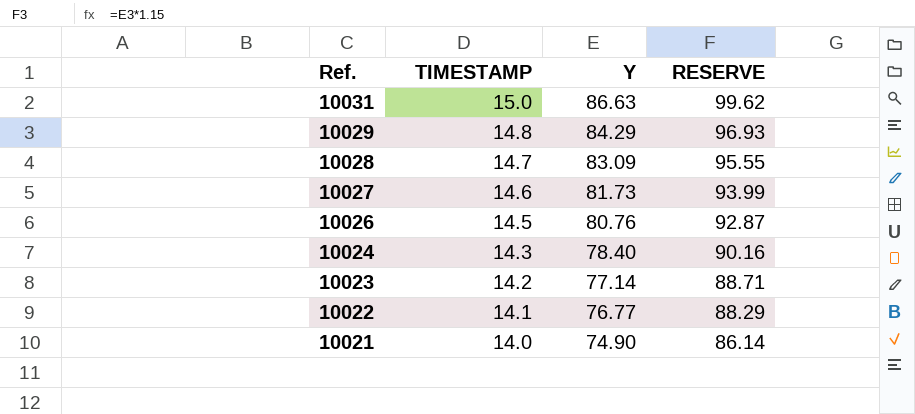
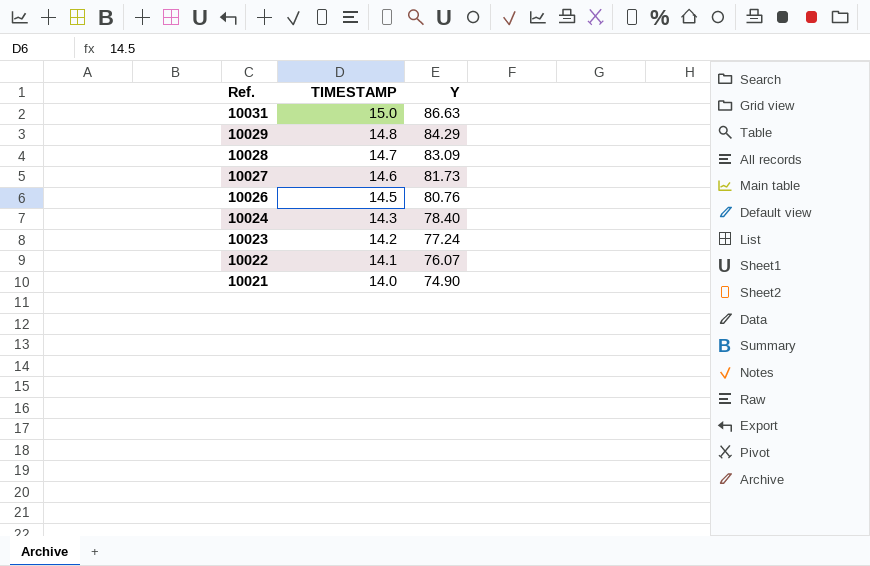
column RESERVE | formula: [Y] * 1.15 -> none
10023 | Y: 77.14 -> 77.24
10022 | Y: 76.77 -> 76.07

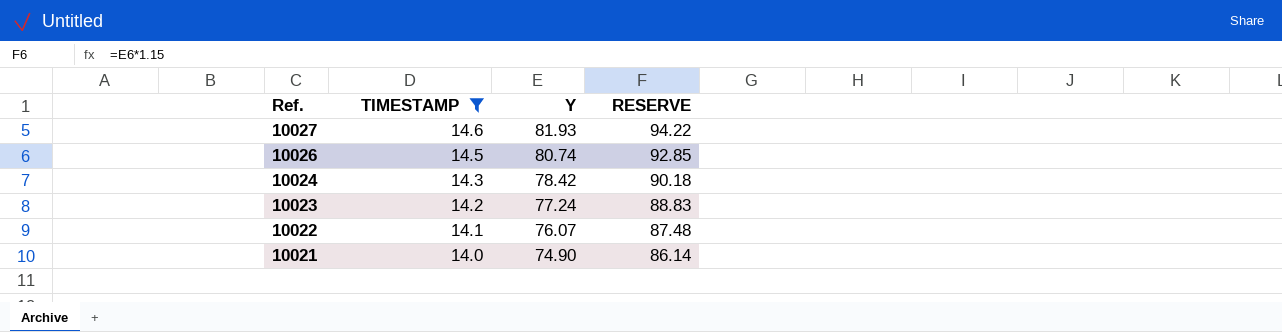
filter: none -> TIMESTAMP <= 14.6
column RESERVE | formula: none -> [Y] * 1.15
10027 | Y: 81.73 -> 81.93
10026 | Y: 80.76 -> 80.74
10024 | Y: 78.40 -> 78.42

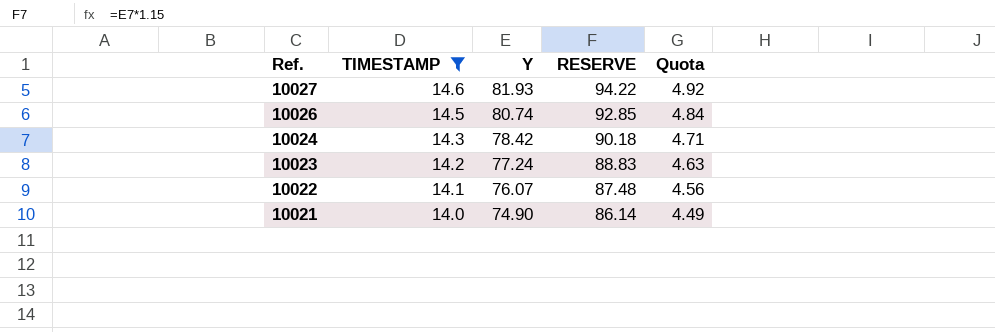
column Quota | formula: none -> [Y] * 0.06

